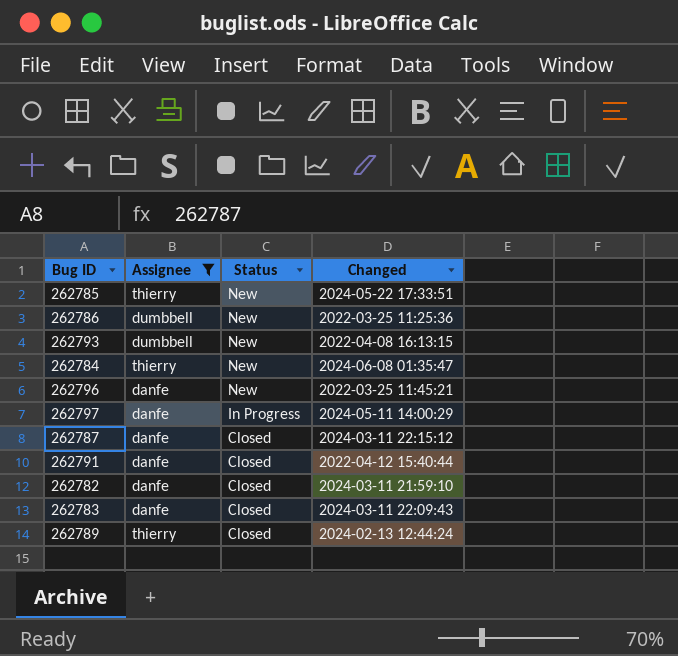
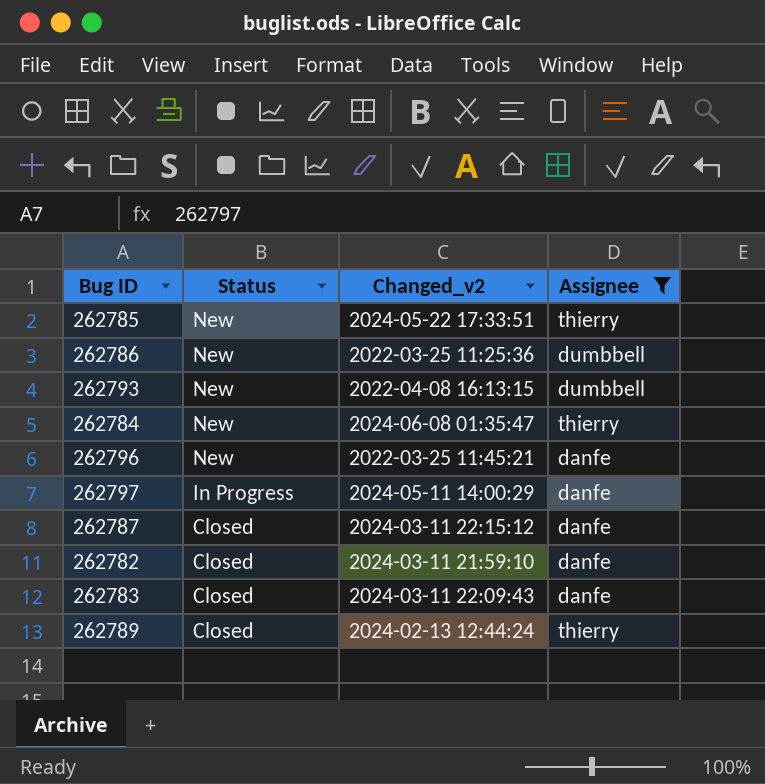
column name: Changed -> Changed_v2
column Assignee | position: 2 -> 4
row 262791: danfe | Closed | 2022-04-12 15:40:44 -> none

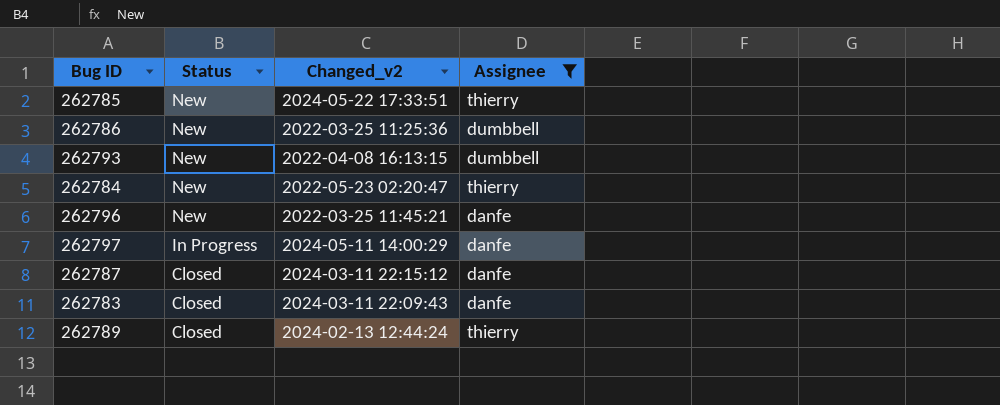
row 262782: Closed | 2024-03-11 21:59:10 | danfe -> none
262784 | Changed_v2: 2024-06-08 01:35:47 -> 2022-05-23 02:20:47

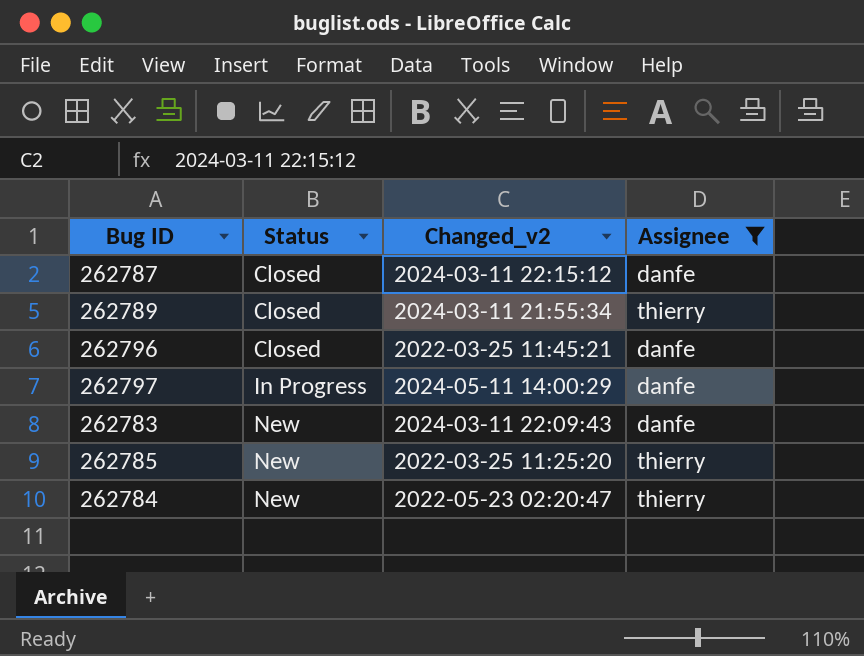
row order: Status descending -> Status ascending
row 262786: New | 2022-03-25 11:25:36 | dumbbell -> none
row 262793: New | 2022-04-08 16:13:15 | dumbbell -> none
262789 | Changed_v2: 2024-02-13 12:44:24 -> 2024-03-11 21:55:34
262796 | Status: New -> Closed
262783 | Status: Closed -> New
262785 | Changed_v2: 2024-05-22 17:33:51 -> 2022-03-25 11:25:20

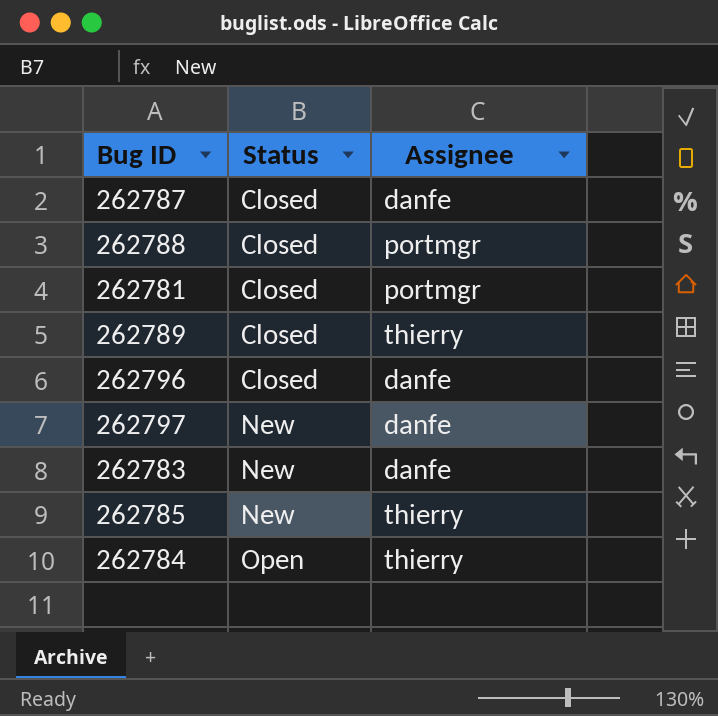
filter: Assignee != portmgr -> none
column Changed_v2 | position: 3 -> none
262797 | Status: In Progress -> New
262784 | Status: New -> Open

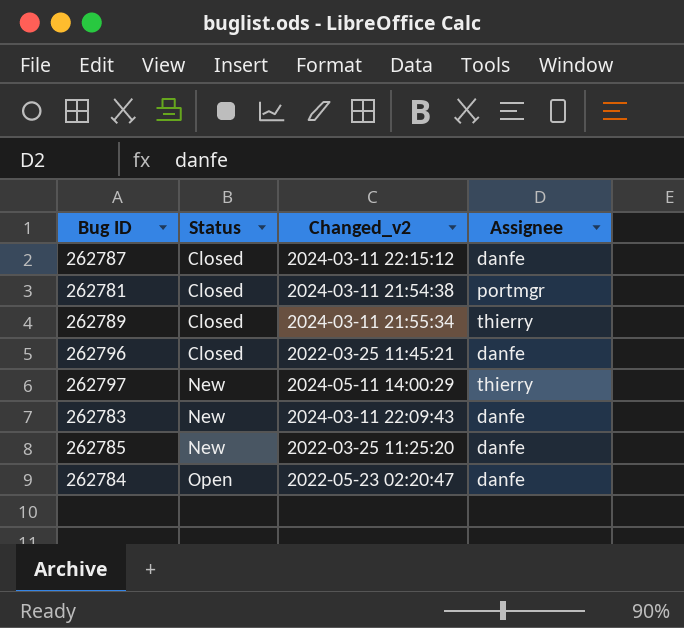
column Changed_v2 | position: none -> 3
row 262788: Closed | portmgr -> none
262797 | Assignee: danfe -> thierry
262785 | Assignee: thierry -> danfe
262784 | Assignee: thierry -> danfe

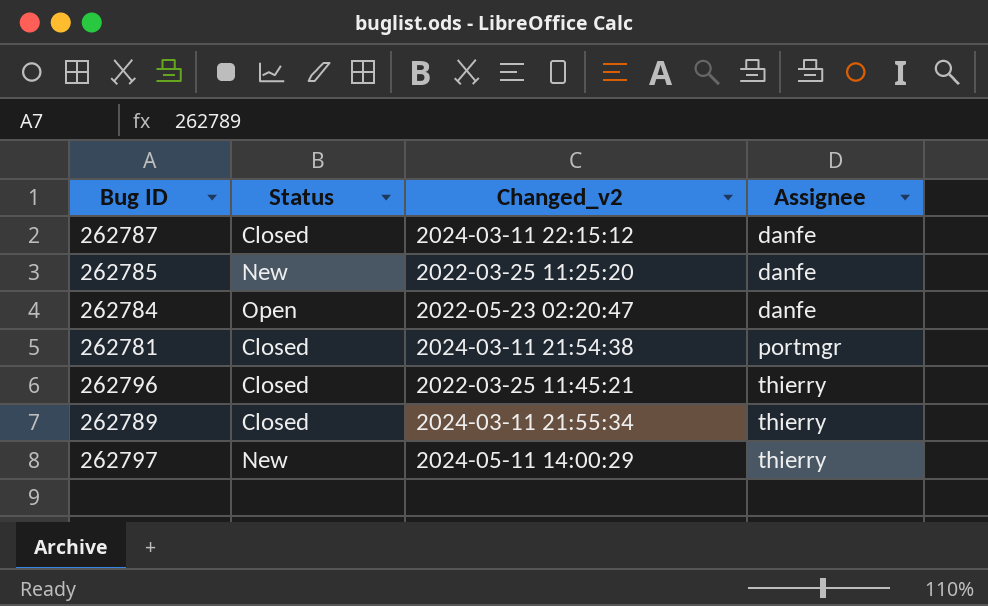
row order: Status ascending -> Assignee ascending
row 262783: New | 2024-03-11 22:09:43 | danfe -> none
262796 | Assignee: danfe -> thierry

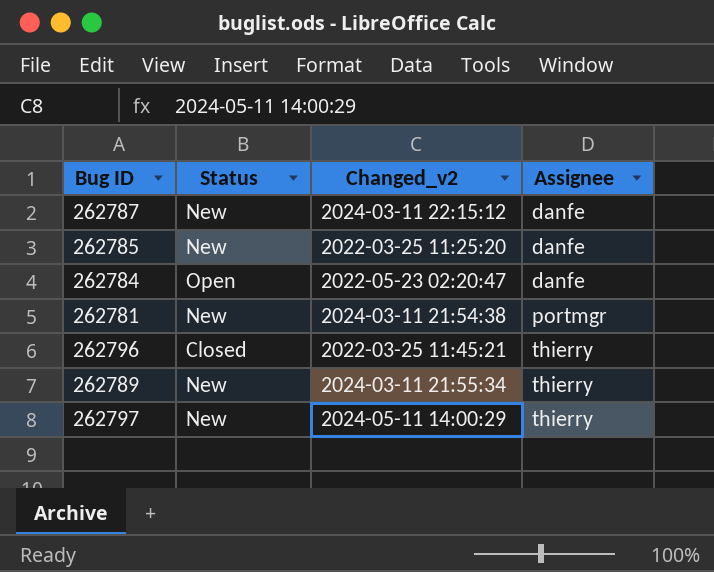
262787 | Status: Closed -> New
262781 | Status: Closed -> New
262789 | Status: Closed -> New

